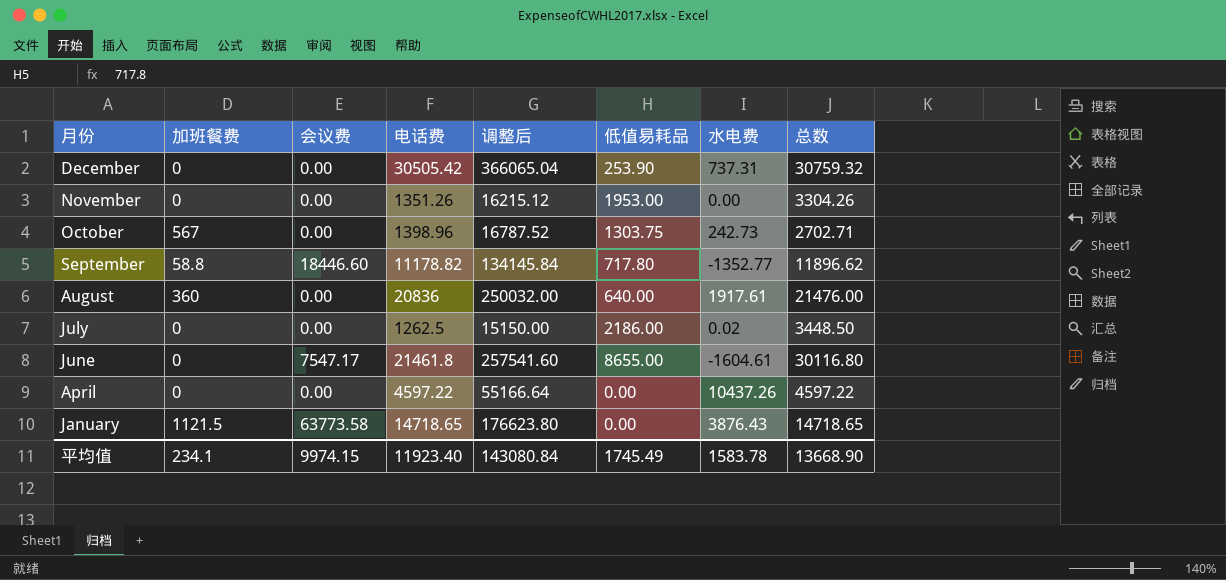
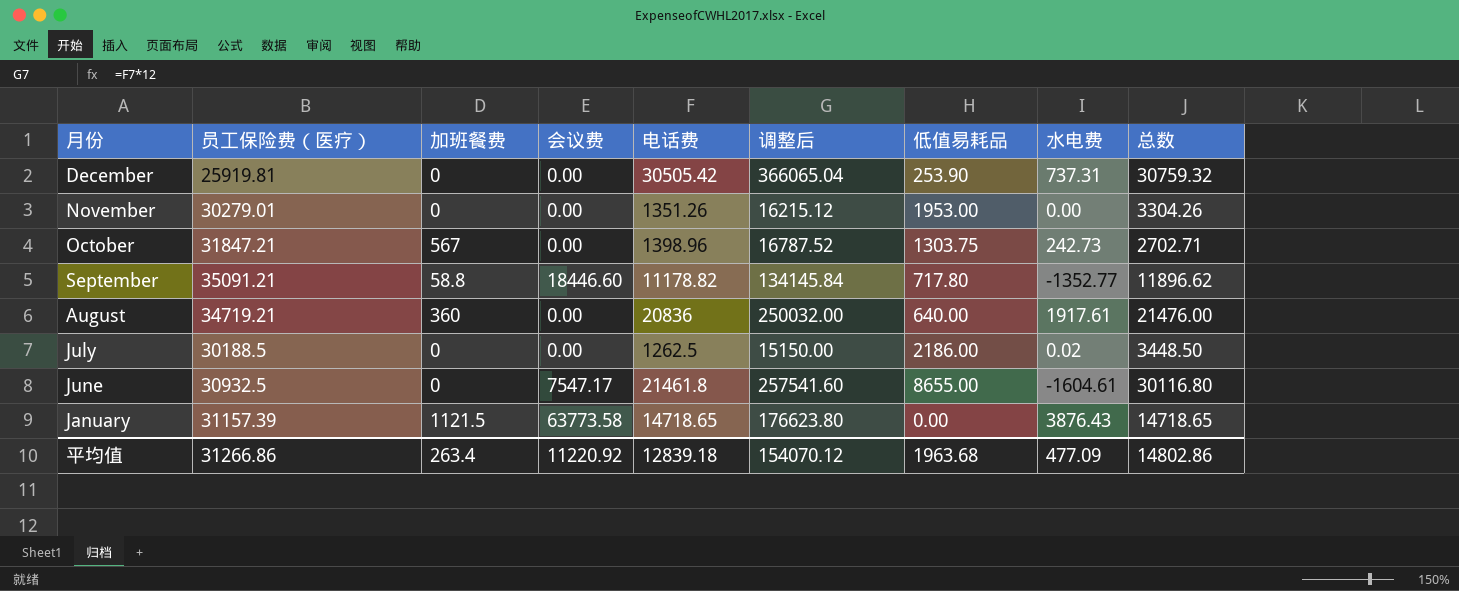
column 员工保险费（医疗） | position: none -> 2
row April: 0 | 0.00 | 4597.22 | 55166.64 | 0.00 | 10437.26 | 4597.22 -> none
平均值 | 加班餐费: 234.1 -> 263.4
平均值 | 会议费: 9974.15 -> 11220.92
平均值 | 电话费: 11923.40 -> 12839.18
平均值 | 调整后: 143080.84 -> 154070.12
平均值 | 低值易耗品: 1745.49 -> 1963.68
平均值 | 水电费: 1583.78 -> 477.09
平均值 | 总数: 13668.90 -> 14802.86

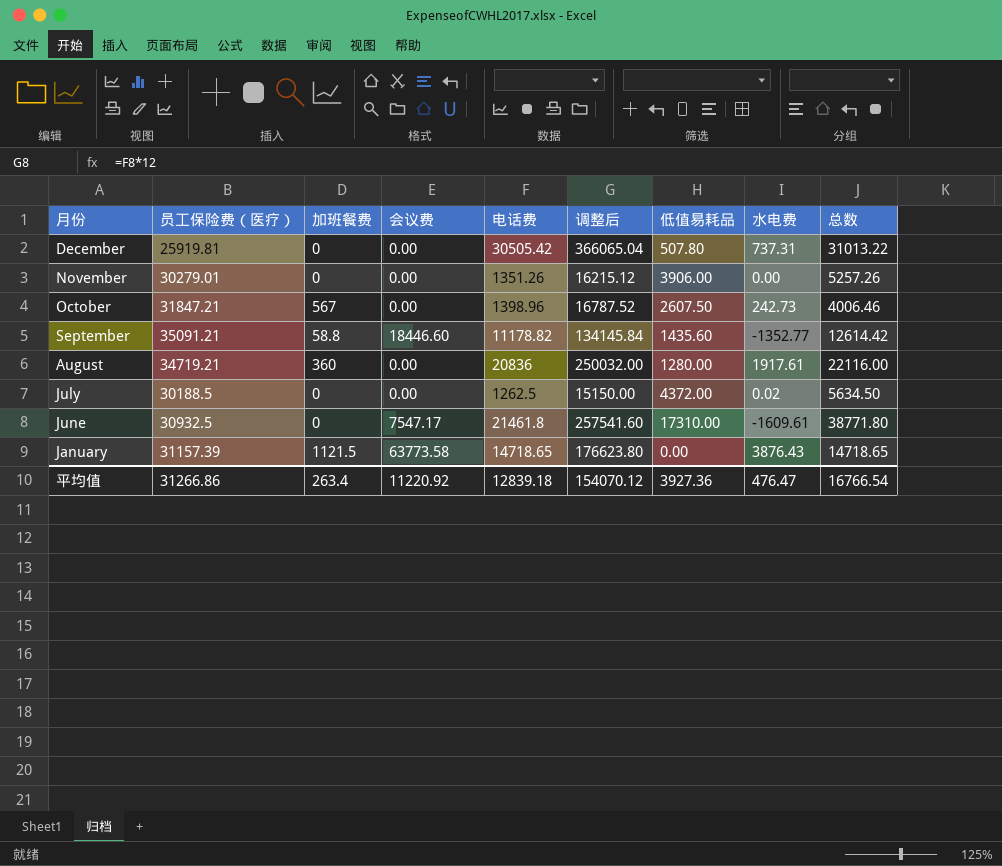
December | 低值易耗品: 253.90 -> 507.80
December | 总数: 30759.32 -> 31013.22
November | 低值易耗品: 1953.00 -> 3906.00
November | 总数: 3304.26 -> 5257.26
October | 低值易耗品: 1303.75 -> 2607.50
October | 总数: 2702.71 -> 4006.46
September | 低值易耗品: 717.80 -> 1435.60
September | 总数: 11896.62 -> 12614.42
August | 低值易耗品: 640.00 -> 1280.00
August | 总数: 21476.00 -> 22116.00
July | 低值易耗品: 2186.00 -> 4372.00
July | 总数: 3448.50 -> 5634.50
June | 低值易耗品: 8655.00 -> 17310.00
June | 水电费: -1604.61 -> -1609.61
June | 总数: 30116.80 -> 38771.80
平均值 | 低值易耗品: 1963.68 -> 3927.36
平均值 | 水电费: 477.09 -> 476.47
平均值 | 总数: 14802.86 -> 16766.54

